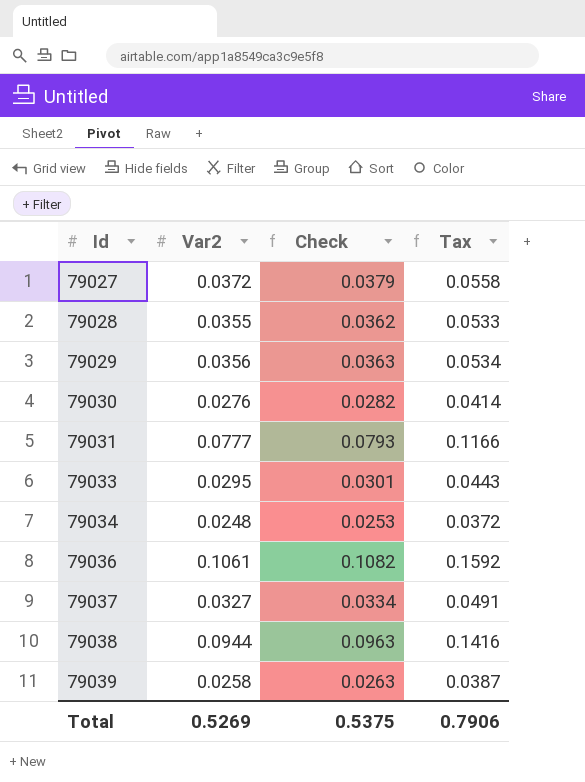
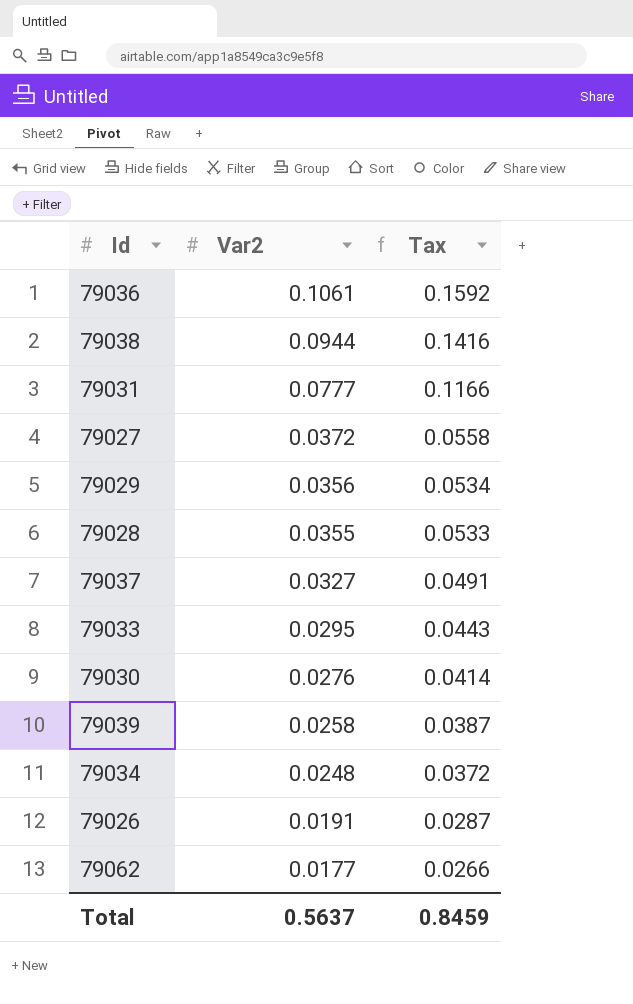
row order: Id ascending -> Var2 descending
column Check | formula: [Var2] * 1.02 -> none
row 79026: none -> 0.0191 | 0.0287
row 79062: none -> 0.0177 | 0.0266
Total | Var2: 0.5269 -> 0.5637
Total | Tax: 0.7906 -> 0.8459

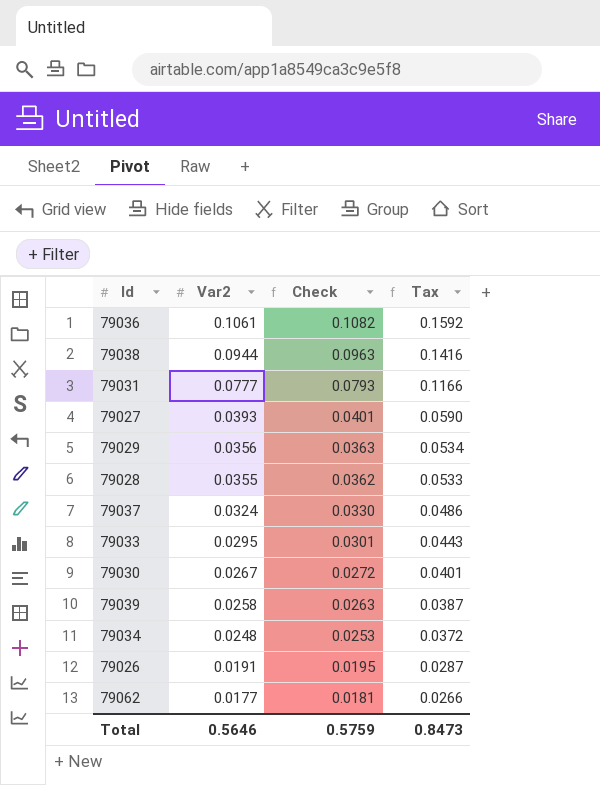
column Check | formula: none -> [Var2] * 1.02
79027 | Var2: 0.0372 -> 0.0393
79027 | Tax: 0.0558 -> 0.0590
79037 | Var2: 0.0327 -> 0.0324
79037 | Tax: 0.0491 -> 0.0486
79030 | Var2: 0.0276 -> 0.0267
79030 | Tax: 0.0414 -> 0.0401
Total | Var2: 0.5637 -> 0.5646
Total | Tax: 0.8459 -> 0.8473

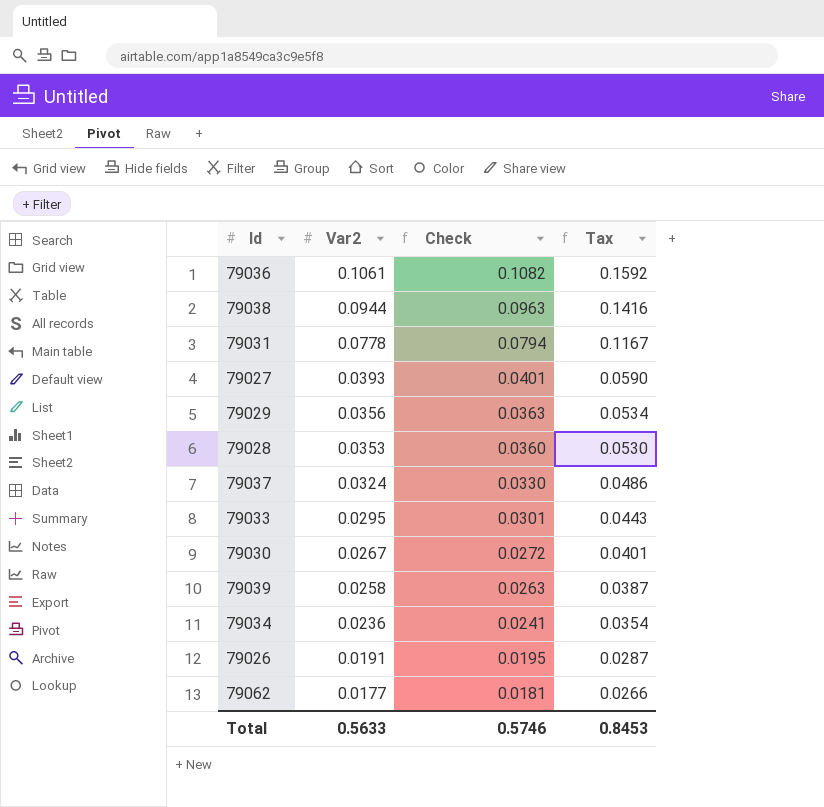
79031 | Var2: 0.0777 -> 0.0778
79031 | Check: 0.0793 -> 0.0794
79031 | Tax: 0.1166 -> 0.1167
79028 | Var2: 0.0355 -> 0.0353
79028 | Check: 0.0362 -> 0.0360
79028 | Tax: 0.0533 -> 0.0530
79034 | Var2: 0.0248 -> 0.0236
79034 | Check: 0.0253 -> 0.0241
79034 | Tax: 0.0372 -> 0.0354
Total | Var2: 0.5646 -> 0.5633
Total | Check: 0.5759 -> 0.5746
Total | Tax: 0.8473 -> 0.8453

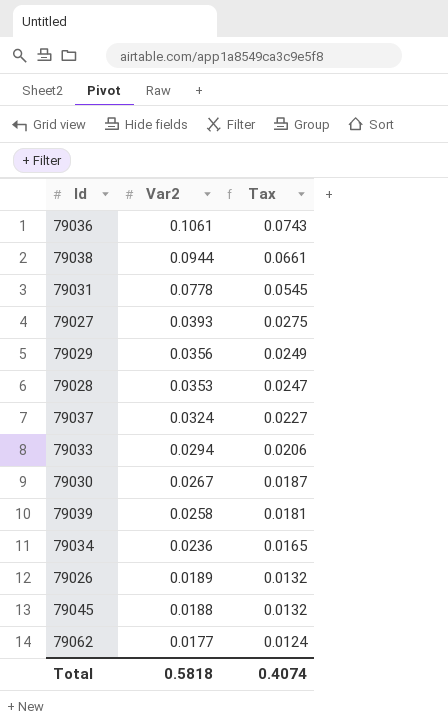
column Check | formula: [Var2] * 1.02 -> none
column Tax | formula: [Var2] * 1.5 -> [Var2] * 0.7
79033 | Var2: 0.0295 -> 0.0294
79026 | Var2: 0.0191 -> 0.0189
row 79045: none -> 0.0188 | 0.0132
Total | Var2: 0.5633 -> 0.5818
Total | Tax: 0.8453 -> 0.4074

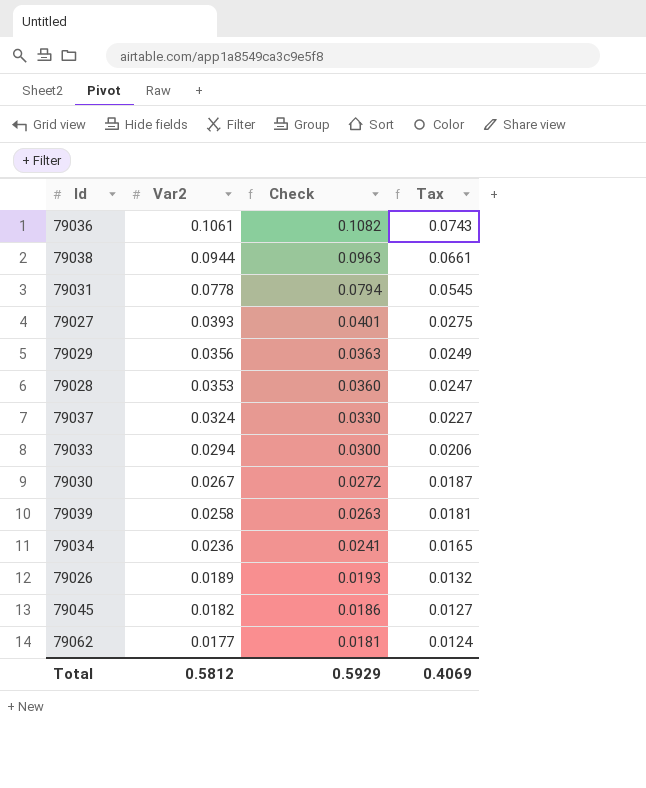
column Check | formula: none -> [Var2] * 1.02
79045 | Var2: 0.0188 -> 0.0182
79045 | Tax: 0.0132 -> 0.0127
Total | Var2: 0.5818 -> 0.5812
Total | Tax: 0.4074 -> 0.4069

